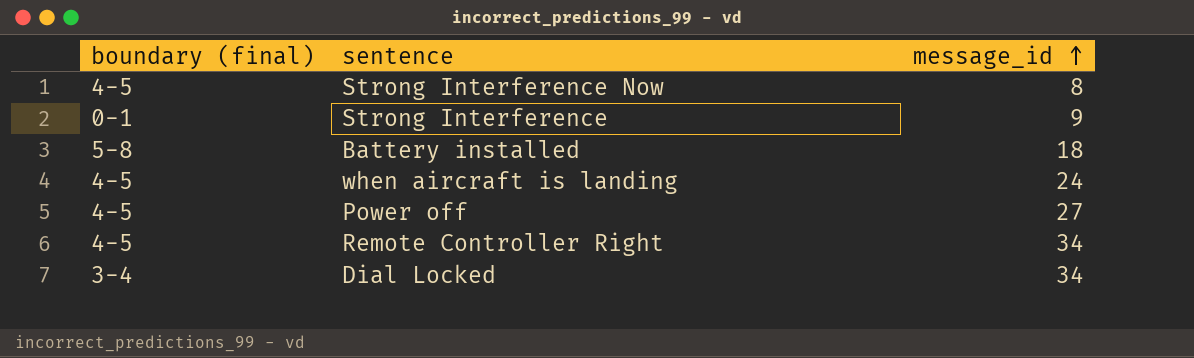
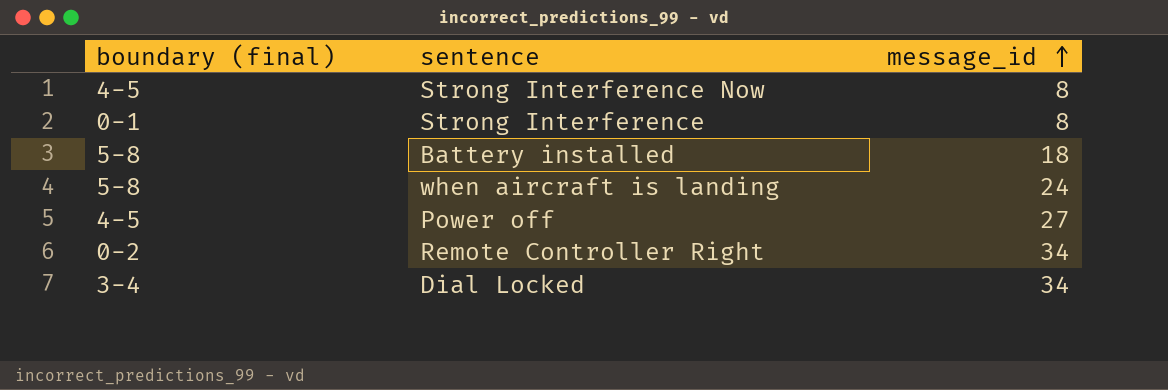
Strong Interference | message_id: 9 -> 8
when aircraft is landing | boundary (final): 4-5 -> 5-8
Remote Controller Right | boundary (final): 4-5 -> 0-2

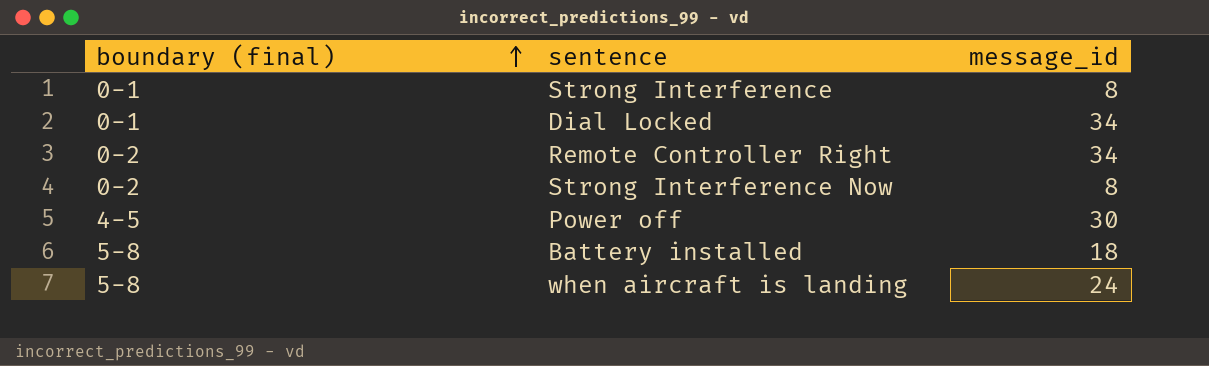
row order: message_id ascending -> boundary (final) ascending
Dial Locked | boundary (final): 3-4 -> 0-1
Strong Interference Now | boundary (final): 4-5 -> 0-2
Power off | message_id: 27 -> 30

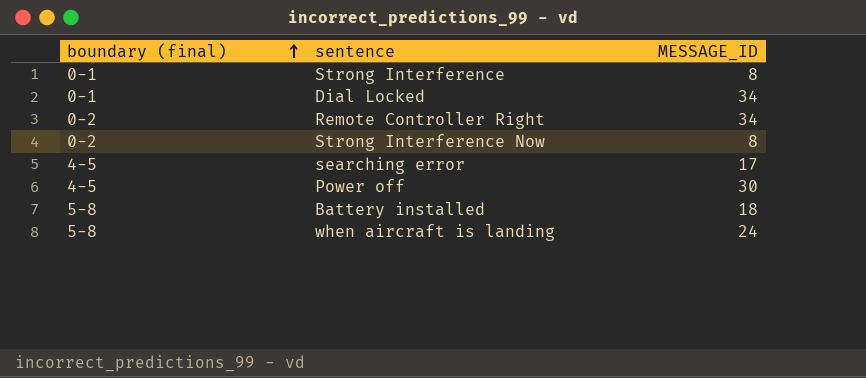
column name: message_id -> MESSAGE_ID
row searching error: none -> 4-5 | 17

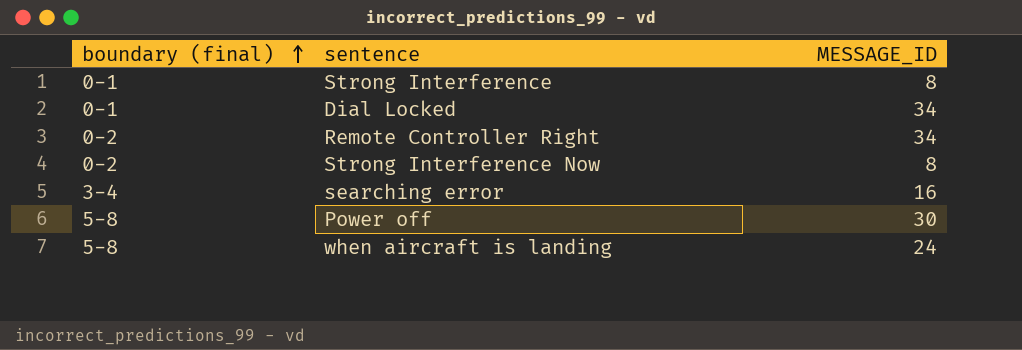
row Battery installed: 5-8 | 18 -> none
searching error | boundary (final): 4-5 -> 3-4
searching error | MESSAGE_ID: 17 -> 16
Power off | boundary (final): 4-5 -> 5-8

